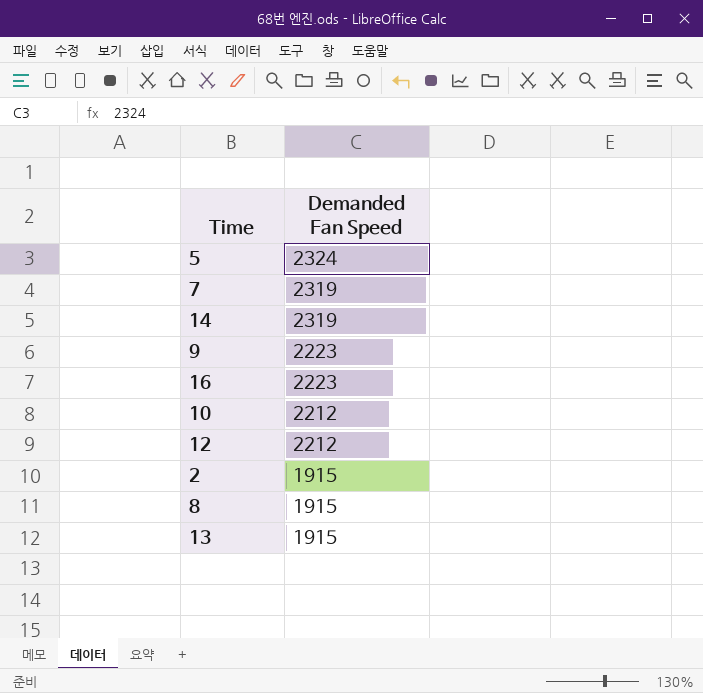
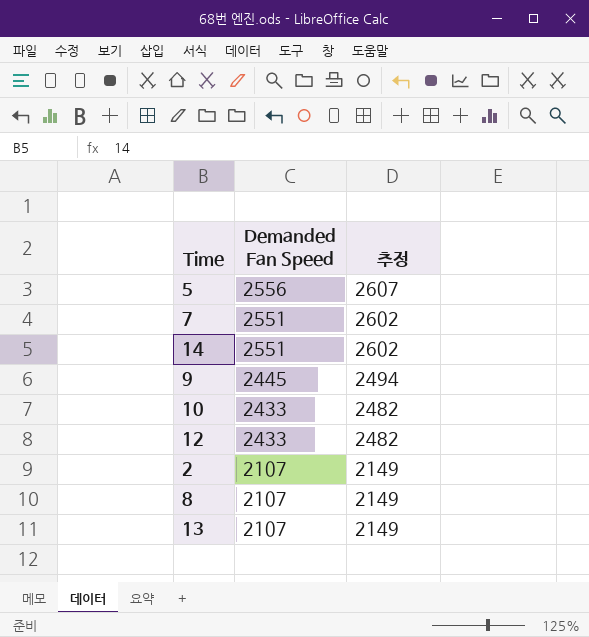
column 추정 | formula: none -> [Demanded Fan Speed] * 1.02
row 16: 2223 -> none
5 | Demanded Fan Speed: 2324 -> 2556
7 | Demanded Fan Speed: 2319 -> 2551
14 | Demanded Fan Speed: 2319 -> 2551
9 | Demanded Fan Speed: 2223 -> 2445
10 | Demanded Fan Speed: 2212 -> 2433
12 | Demanded Fan Speed: 2212 -> 2433
2 | Demanded Fan Speed: 1915 -> 2107
8 | Demanded Fan Speed: 1915 -> 2107
13 | Demanded Fan Speed: 1915 -> 2107

